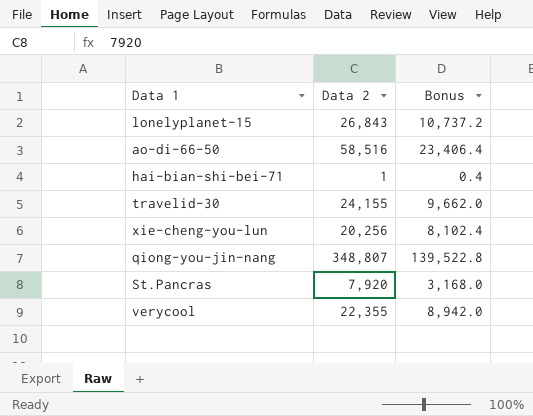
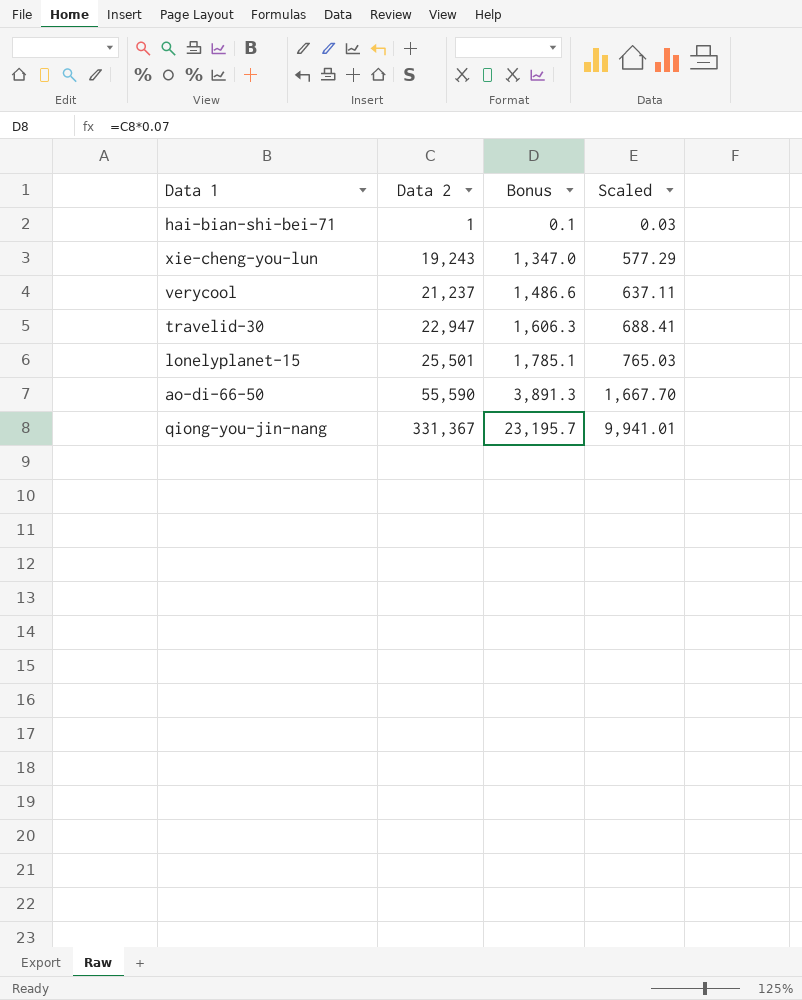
row order: none -> Data 2 ascending
column Bonus | formula: [Data 2] * 0.4 -> [Data 2] * 0.07
column Scaled | formula: none -> [Data 2] * 0.03
row St.Pancras: 7,920 | 3,168.0 -> none
xie-cheng-you-lun | Data 2: 20,256 -> 19,243
verycool | Data 2: 22,355 -> 21,237
travelid-30 | Data 2: 24,155 -> 22,947
lonelyplanet-15 | Data 2: 26,843 -> 25,501
ao-di-66-50 | Data 2: 58,516 -> 55,590
qiong-you-jin-nang | Data 2: 348,807 -> 331,367

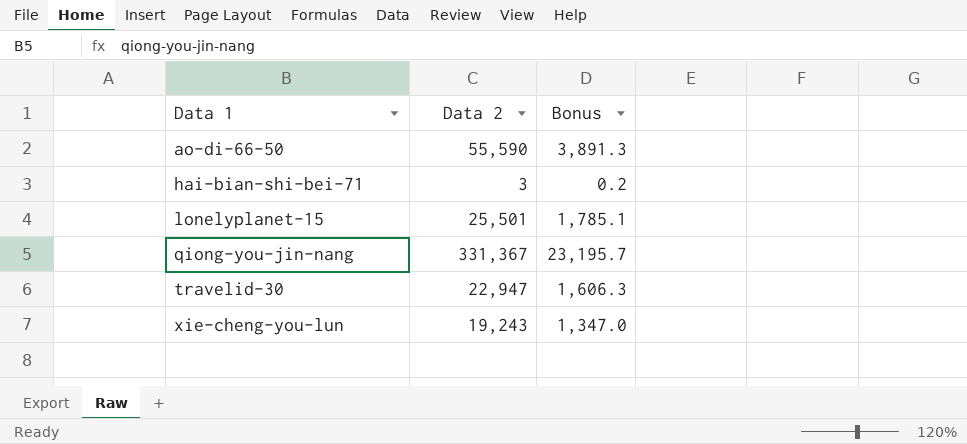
row order: Data 2 ascending -> Data 1 ascending
column Scaled | formula: [Data 2] * 0.03 -> none
row verycool: 21,237 | 1,486.6 | 637.11 -> none
hai-bian-shi-bei-71 | Data 2: 1 -> 3
hai-bian-shi-bei-71 | Bonus: 0.1 -> 0.2

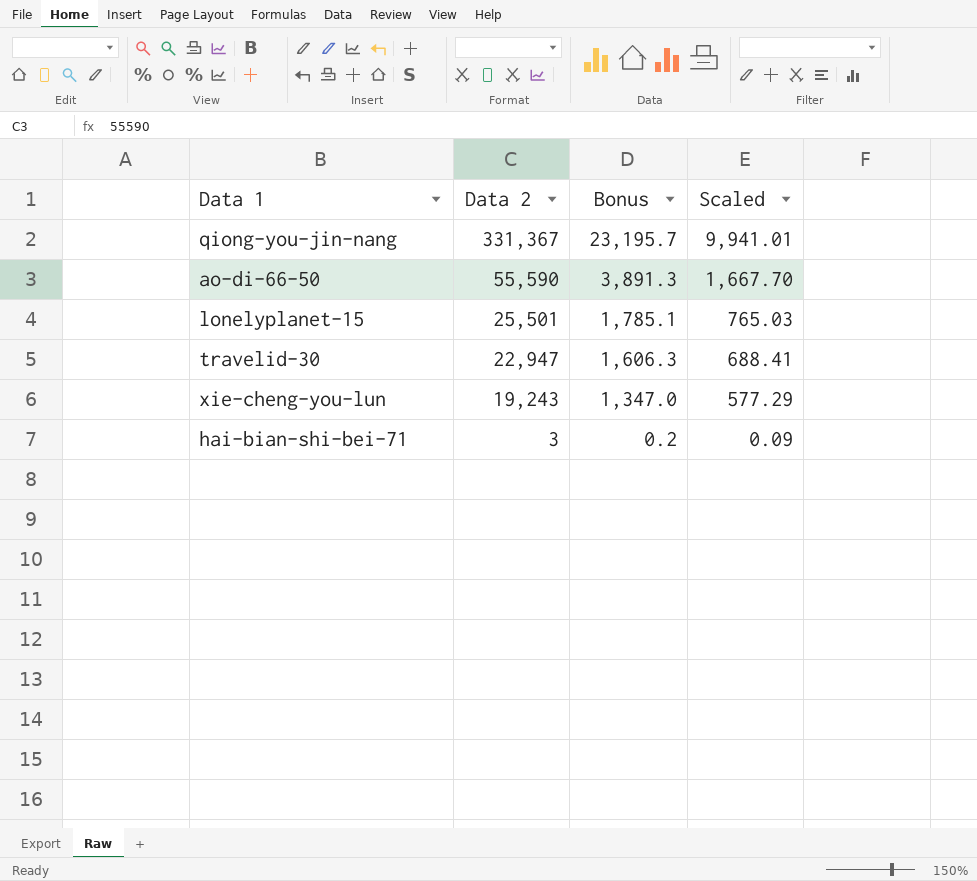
row order: Data 1 ascending -> Data 2 descending
column Scaled | formula: none -> [Data 2] * 0.03

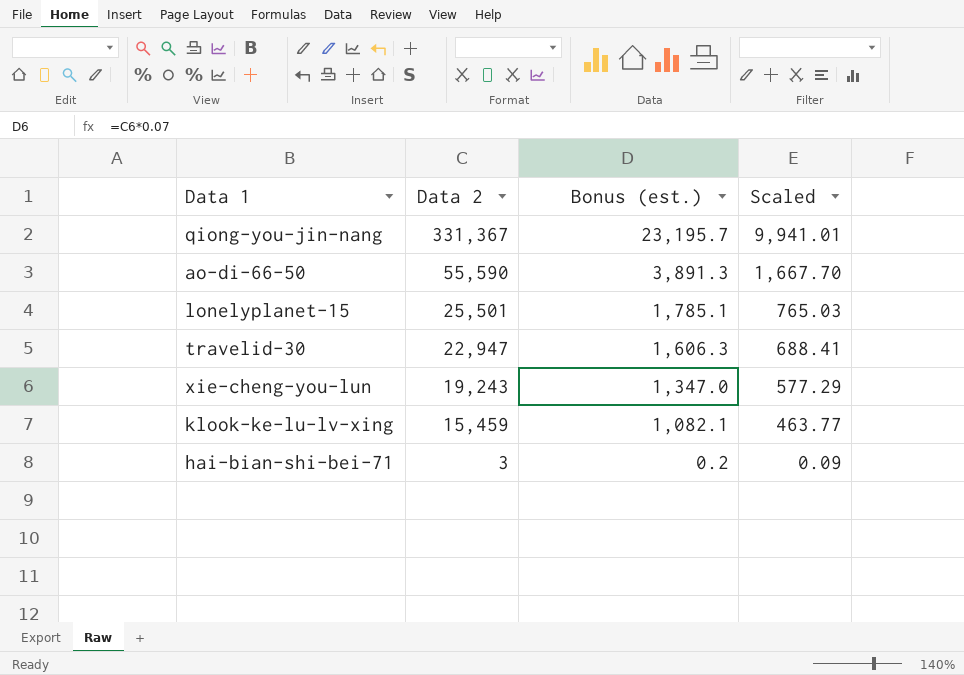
column name: Bonus -> Bonus (est.)
row klook-ke-lu-lv-xing: none -> 15,459 | 1,082.1 | 463.77

